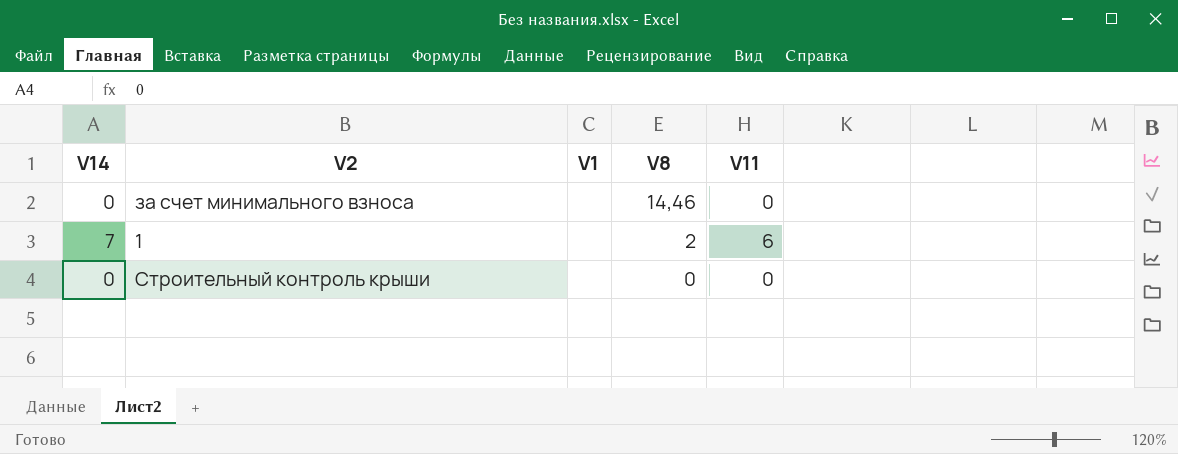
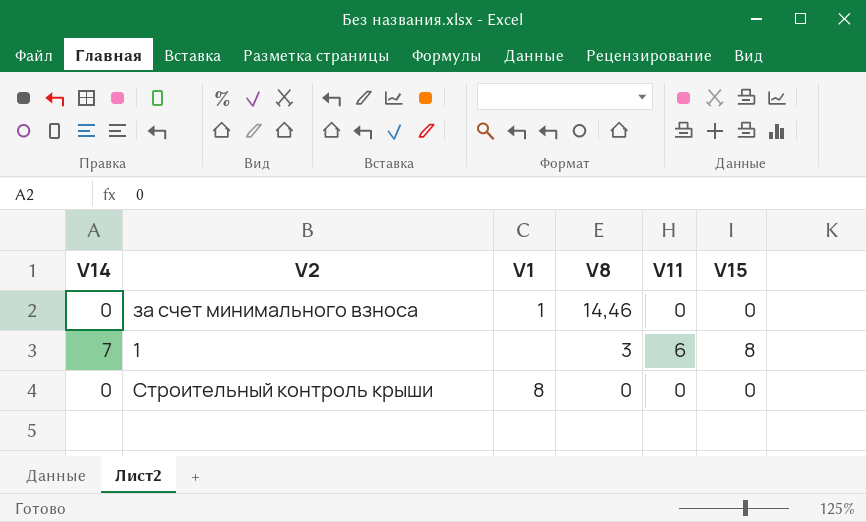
column V15 | position: none -> 6
за счет минимального взноса | V1: none -> 1
1 | V8: 2 -> 3
Строительный контроль крыши | V1: none -> 8

